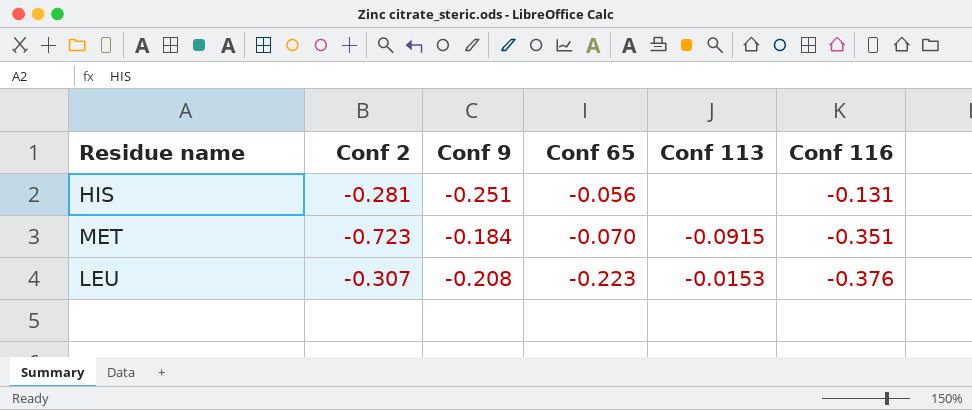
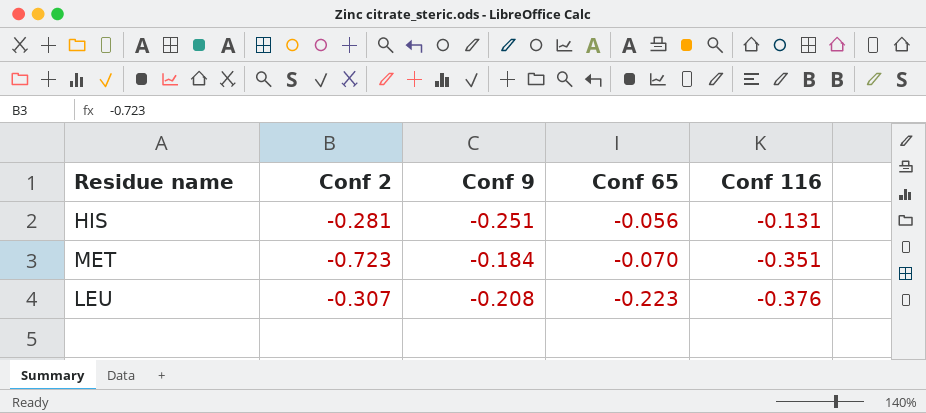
column Conf 113 | position: 5 -> none

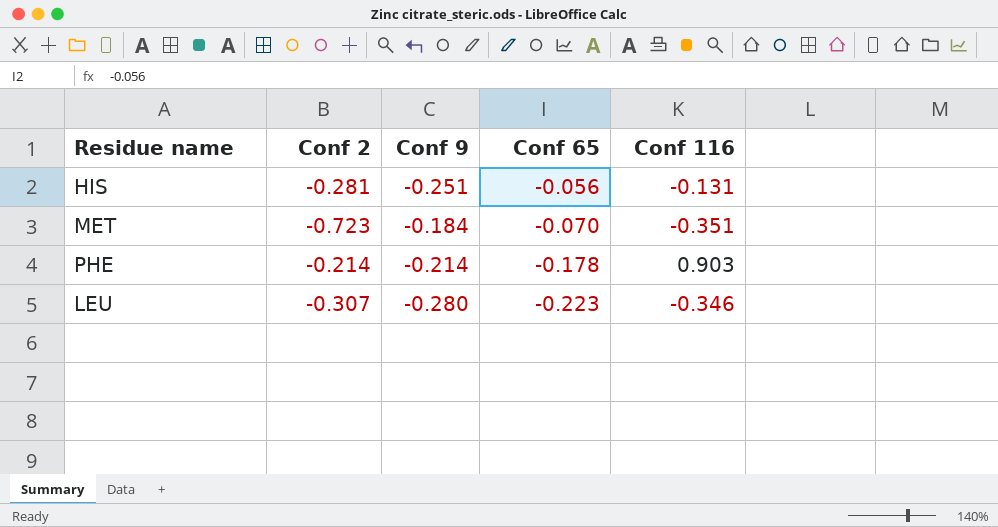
row PHE: none -> -0.214 | -0.214 | -0.178 | 0.903
LEU | Conf 9: -0.208 -> -0.280
LEU | Conf 116: -0.376 -> -0.346

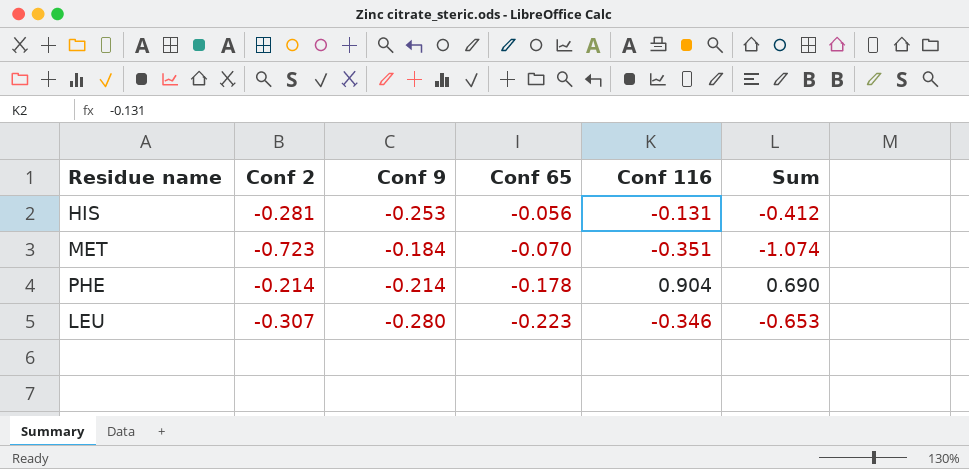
column Sum | formula: none -> [Conf 2] + [Conf 116]
HIS | Conf 9: -0.251 -> -0.253
PHE | Conf 116: 0.903 -> 0.904

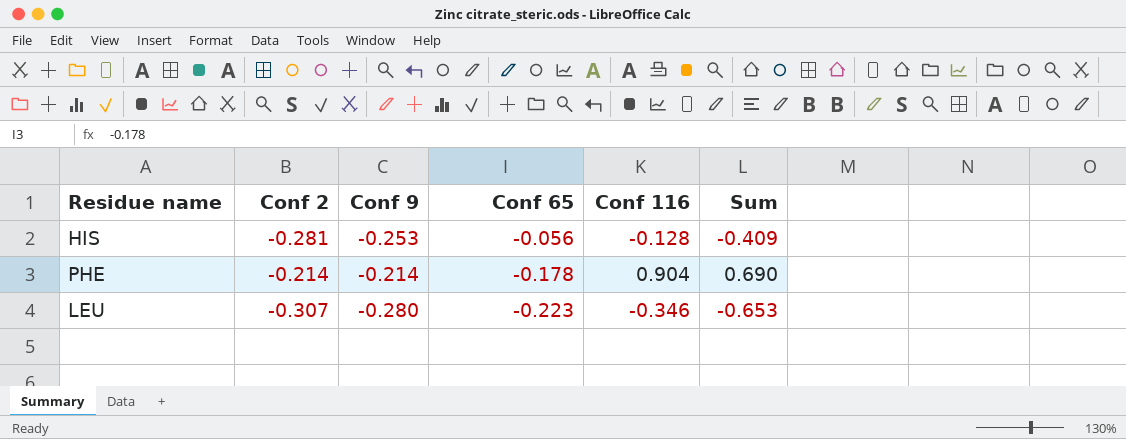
row MET: -0.723 | -0.184 | -0.070 | -0.351 | -1.074 -> none
HIS | Conf 116: -0.131 -> -0.128
HIS | Sum: -0.412 -> -0.409

